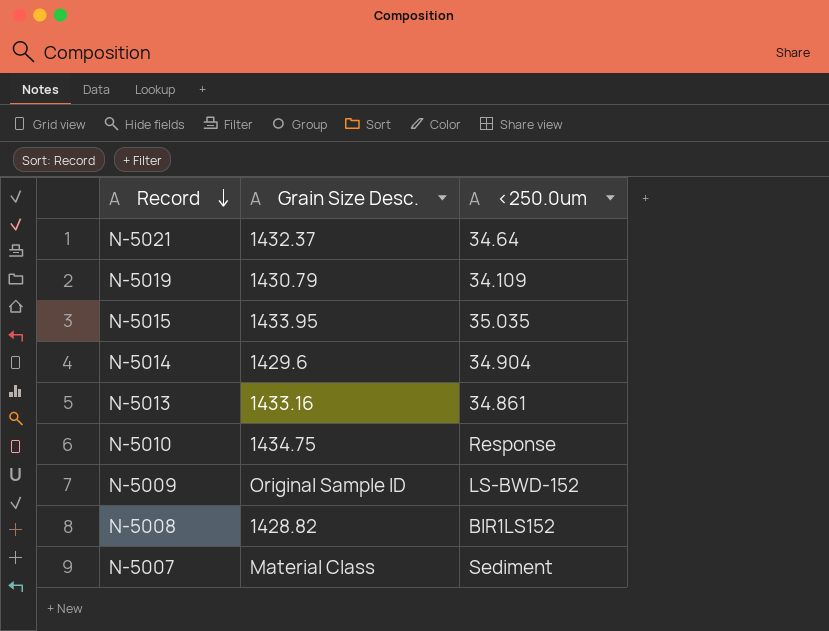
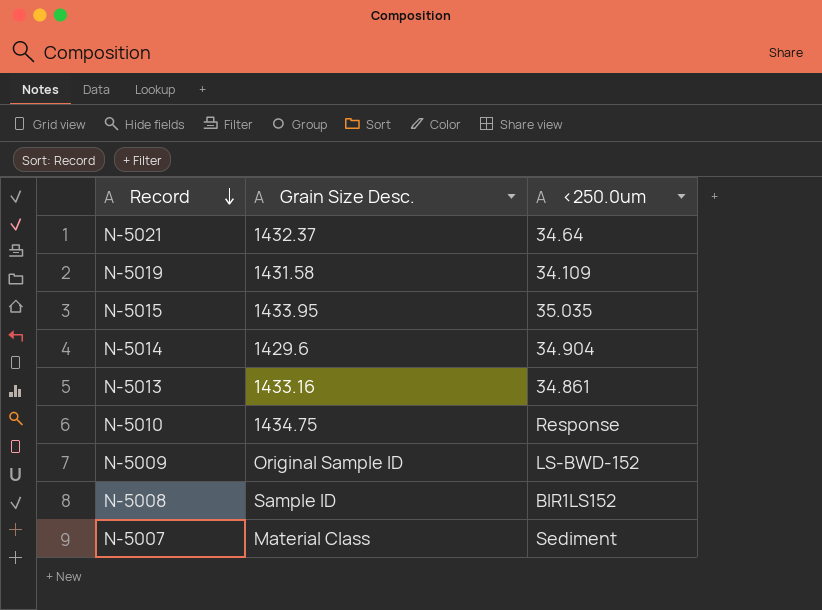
N-5019 | Grain Size Desc.: 1430.79 -> 1431.58
N-5008 | Grain Size Desc.: 1428.82 -> Sample ID

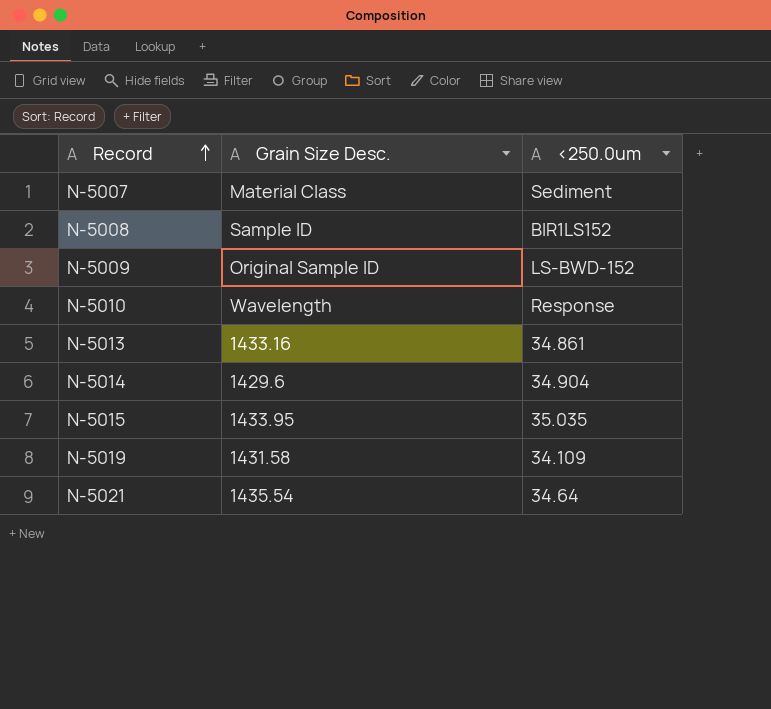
row order: Record descending -> Record ascending
N-5010 | Grain Size Desc.: 1434.75 -> Wavelength
N-5021 | Grain Size Desc.: 1432.37 -> 1435.54

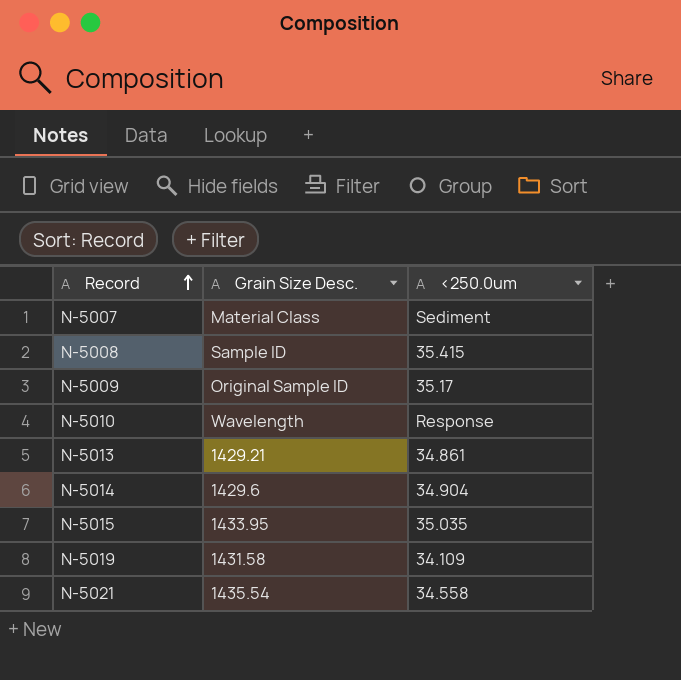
N-5008 | <250.0um: BIR1LS152 -> 35.415
N-5009 | <250.0um: LS-BWD-152 -> 35.17
N-5013 | Grain Size Desc.: 1433.16 -> 1429.21
N-5021 | <250.0um: 34.64 -> 34.558

